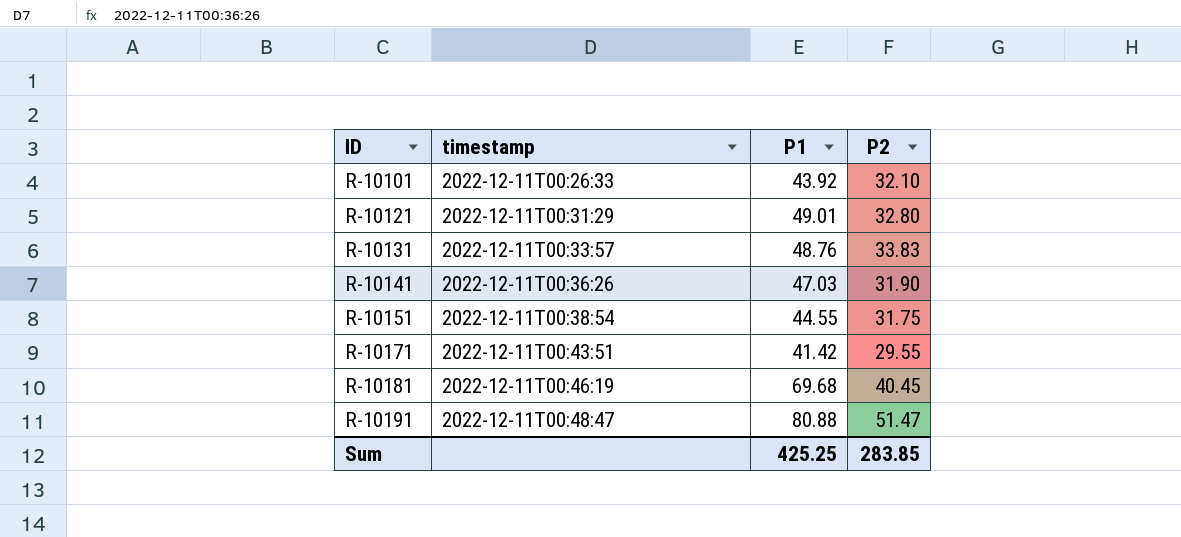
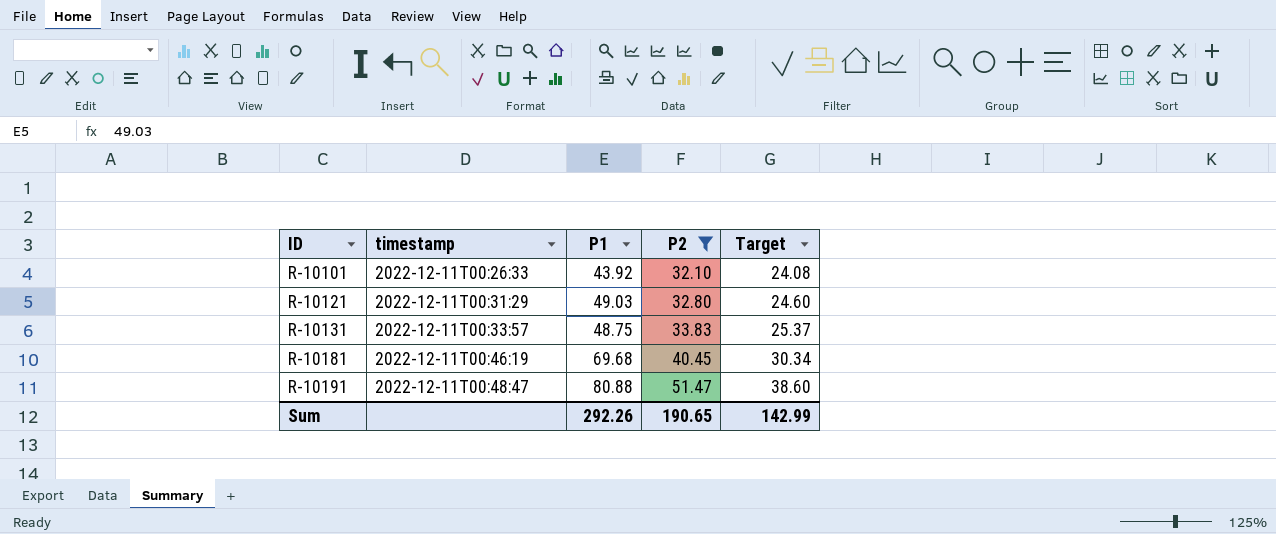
filter: none -> P2 >= 32.10
column Target | formula: none -> [P2] * 0.75
R-10121 | P1: 49.01 -> 49.03
R-10131 | P1: 48.76 -> 48.75
Sum | P1: 425.25 -> 292.26
Sum | P2: 283.85 -> 190.65

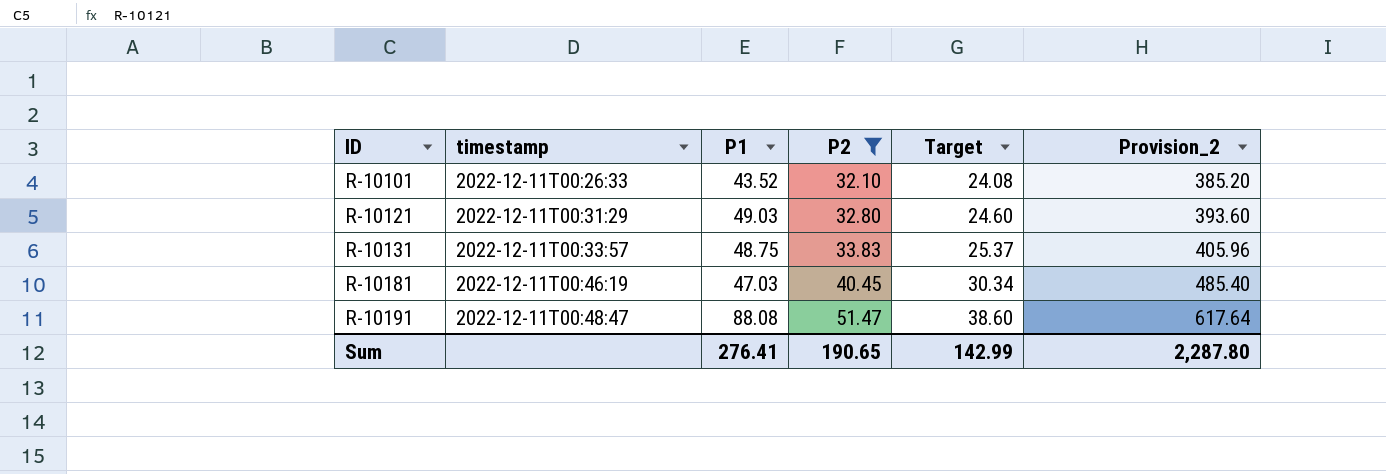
column Provision_2 | formula: none -> [P2] * 12
R-10101 | P1: 43.92 -> 43.52
R-10181 | P1: 69.68 -> 47.03
R-10191 | P1: 80.88 -> 88.08
Sum | P1: 292.26 -> 276.41

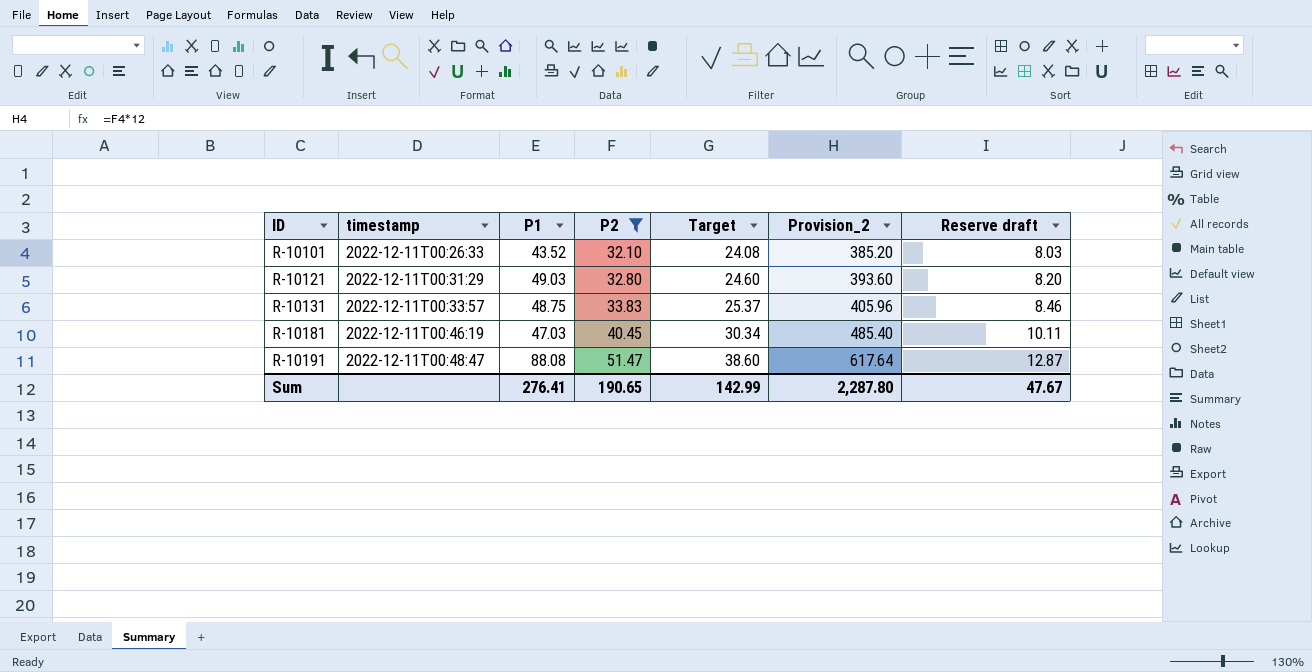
column Reserve draft | formula: none -> [P2] * 0.25

